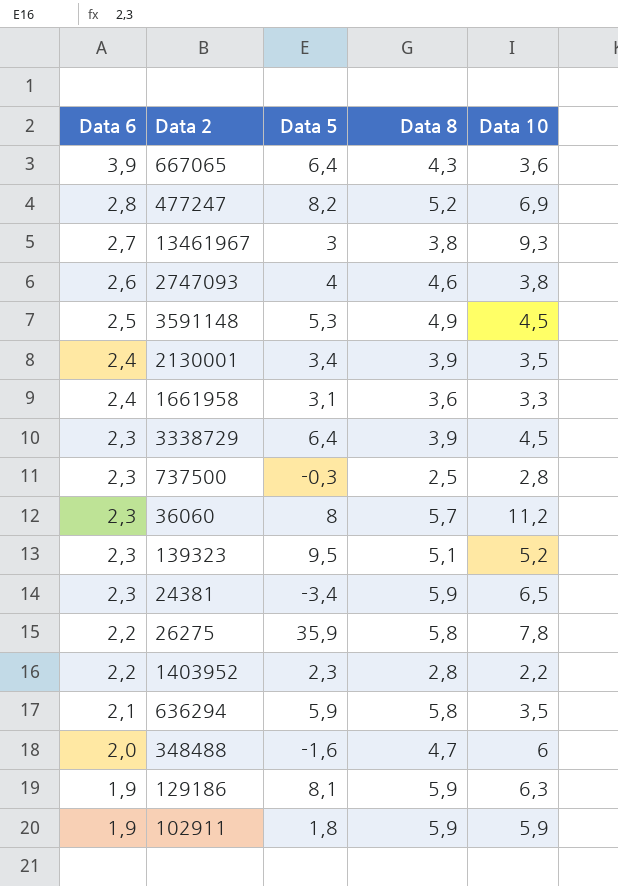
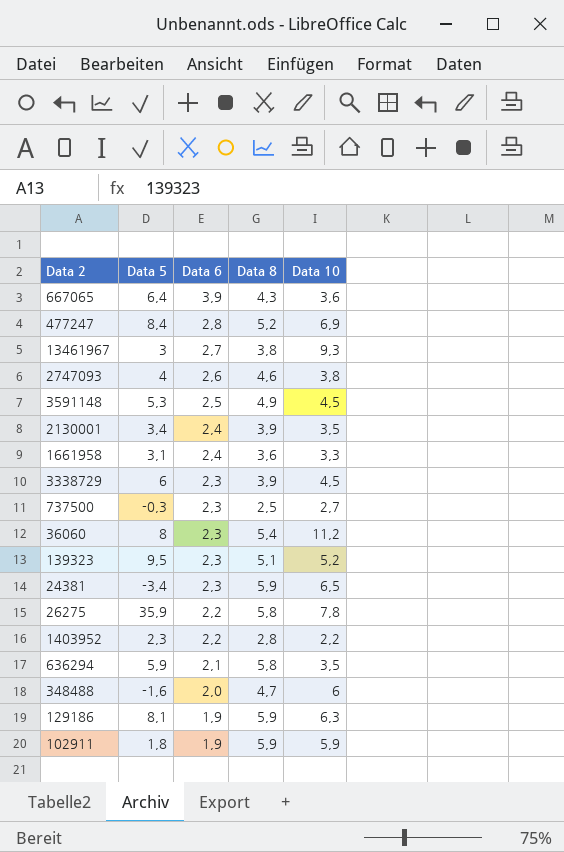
column Data 6 | position: 1 -> 3
477247 | Data 5: 8,2 -> 8,4
3338729 | Data 5: 6,4 -> 6
737500 | Data 10: 2,8 -> 2,7
36060 | Data 8: 5,7 -> 5,4

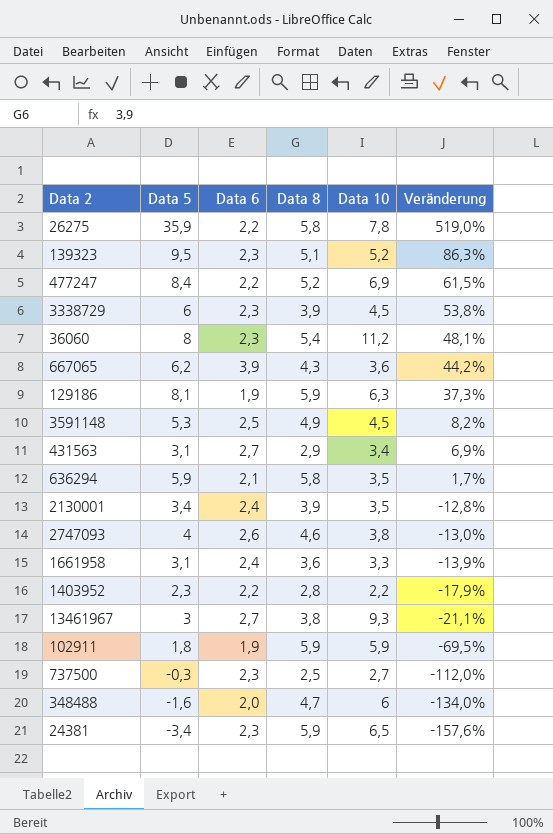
row order: Data 6 descending -> Veränderung descending
column Veränderung | formula: none -> ([Data 5] - [Data 8]) / [Data 8]
477247 | Data 6: 2,8 -> 2,2
667065 | Data 5: 6,4 -> 6,2
row 431563: none -> 3,1 | 2,7 | 2,9 | 3,4 | 6,9%

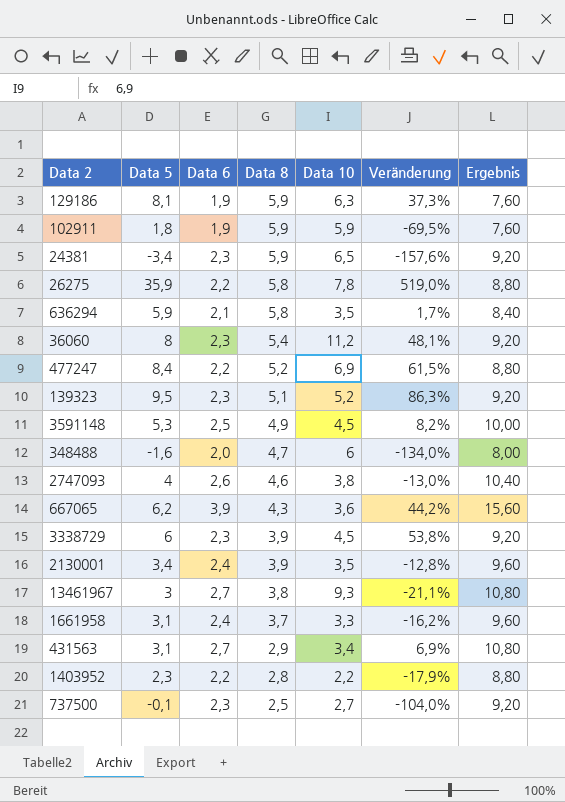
row order: Veränderung descending -> Data 8 descending
column Ergebnis | formula: none -> [Data 6] * 4
1661958 | Data 8: 3,6 -> 3,7
1661958 | Veränderung: -13,9% -> -16,2%
737500 | Data 5: -0,3 -> -0,1
737500 | Veränderung: -112,0% -> -104,0%

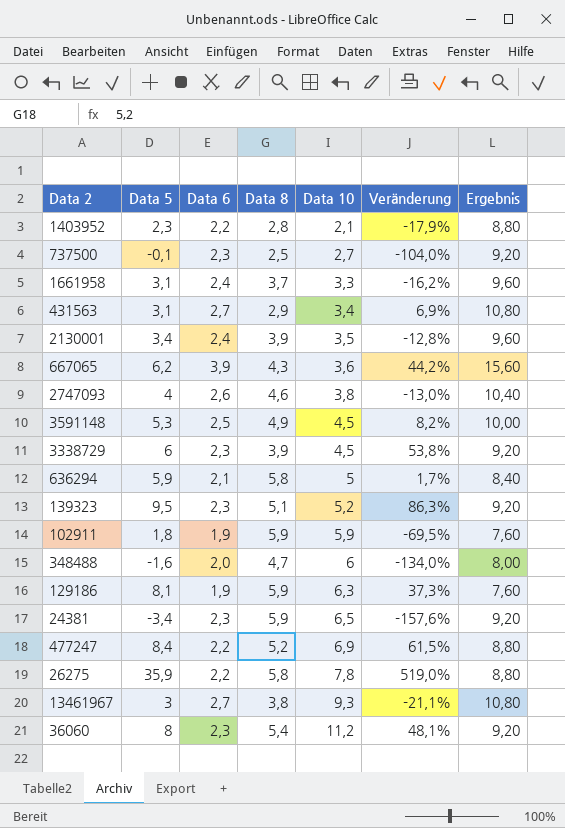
row order: Data 8 descending -> Data 10 ascending
1403952 | Data 10: 2,2 -> 2,1
636294 | Data 10: 3,5 -> 5

